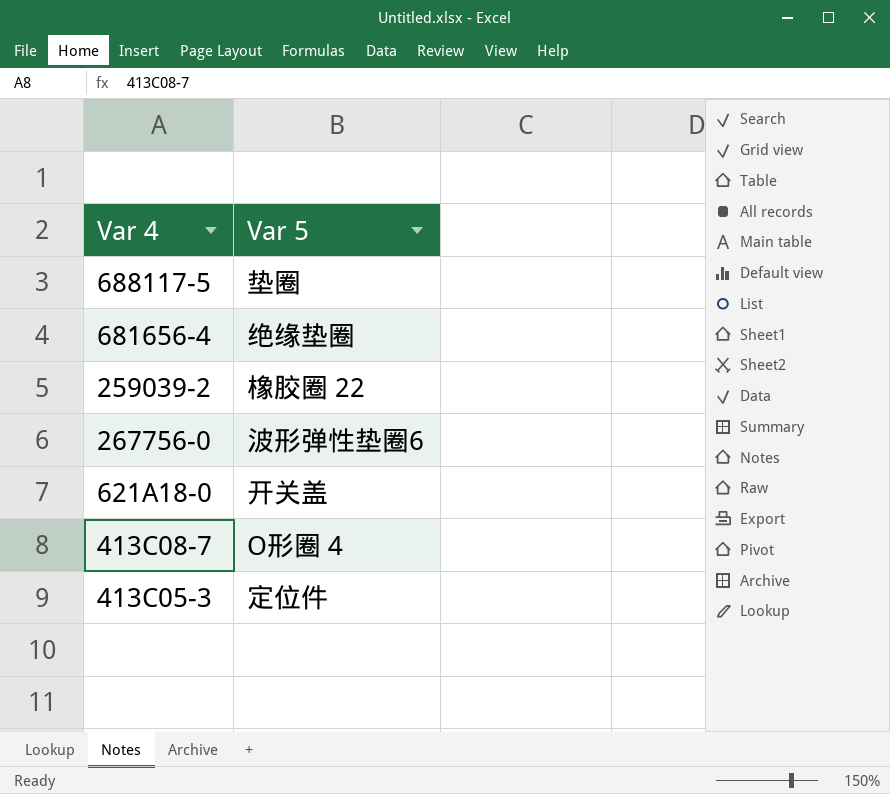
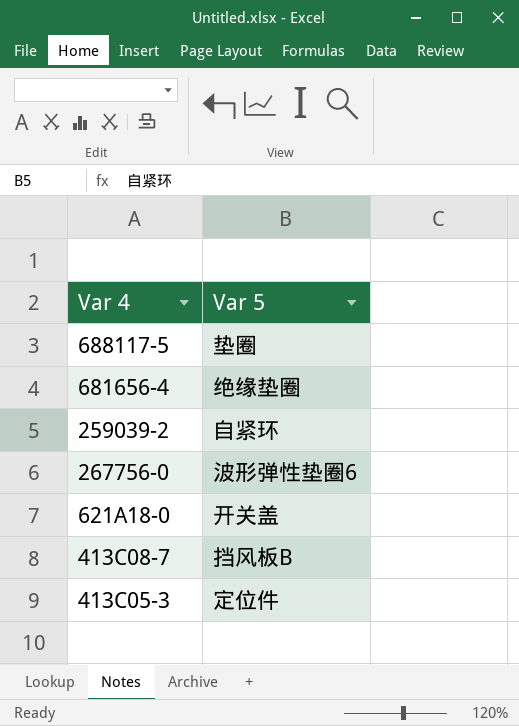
259039-2 | Var 5: 橡胶圈 22 -> 自紧环
413C08-7 | Var 5: O形圈 4 -> 挡风板B

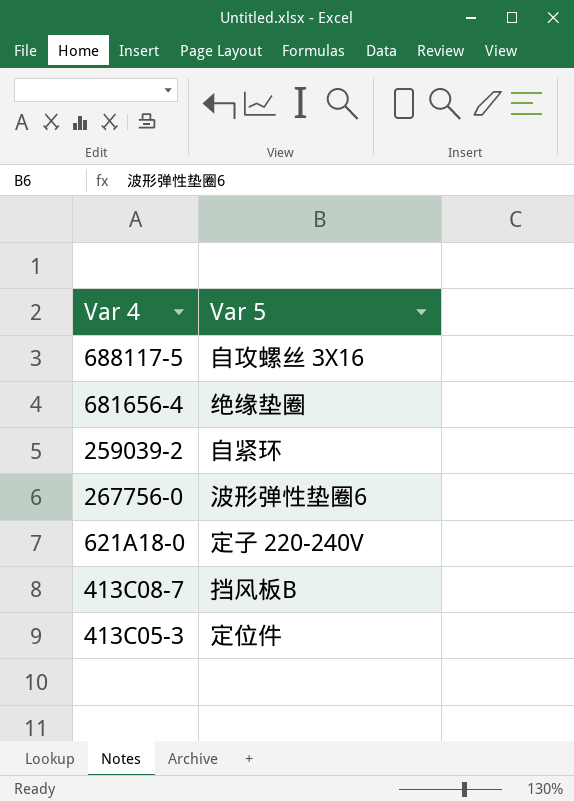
688117-5 | Var 5: 垫圈 -> 自攻螺丝 3X16
621A18-0 | Var 5: 开关盖 -> 定子 220-240V

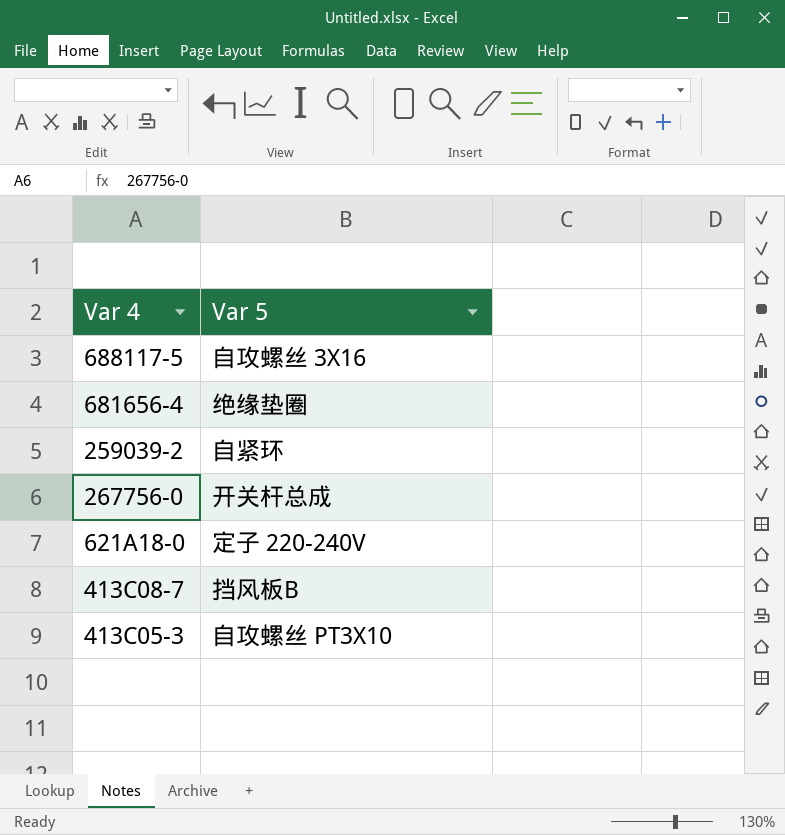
267756-0 | Var 5: 波形弹性垫圈6 -> 开关杆总成
413C05-3 | Var 5: 定位件 -> 自攻螺丝 PT3X10

